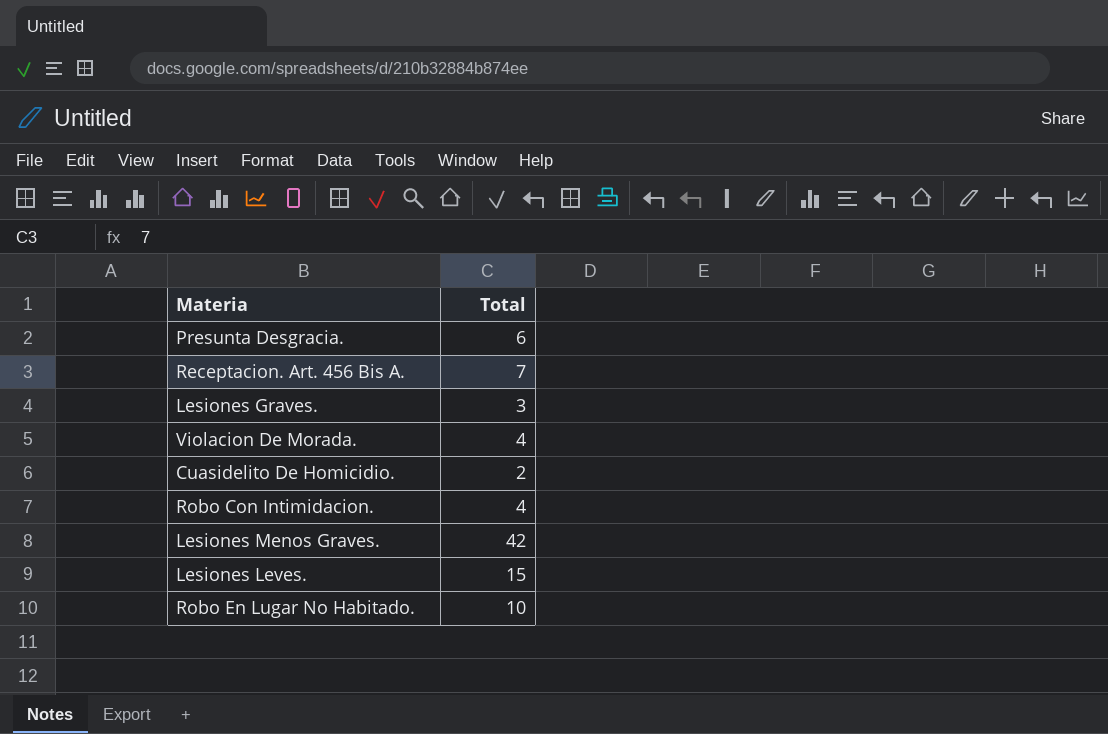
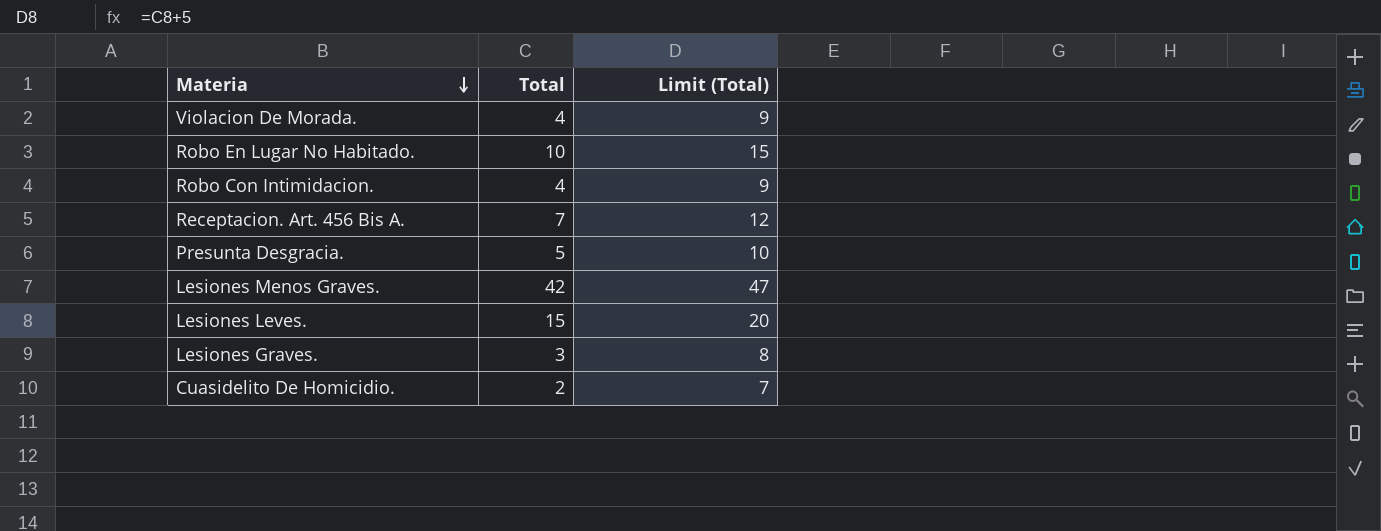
row order: none -> Materia descending
column Limit (Total) | formula: none -> [Total] + 5
Presunta Desgracia. | Total: 6 -> 5

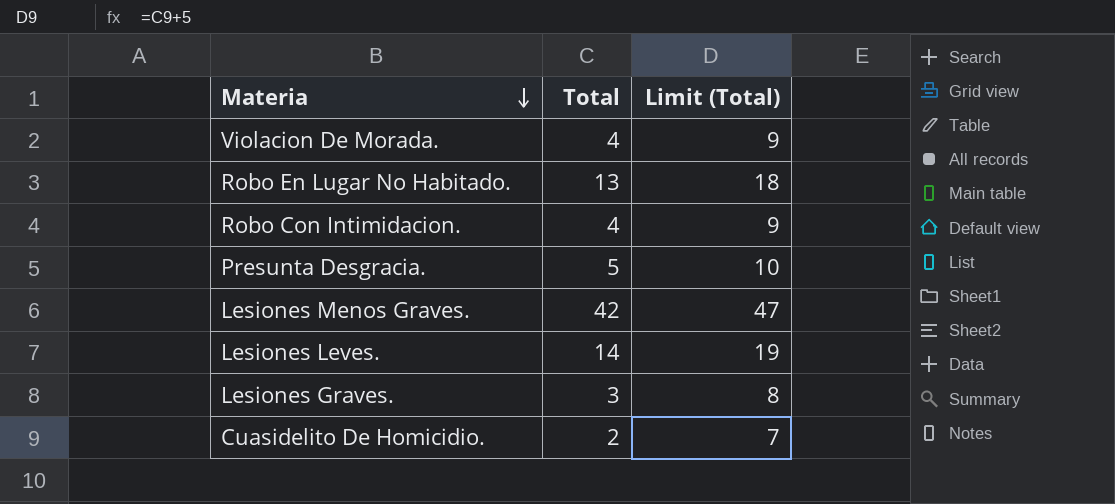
row Receptacion. Art. 456 Bis A.: 7 | 12 -> none
Robo En Lugar No Habitado. | Total: 10 -> 13
Robo En Lugar No Habitado. | Limit (Total): 15 -> 18
Lesiones Leves. | Total: 15 -> 14
Lesiones Leves. | Limit (Total): 20 -> 19

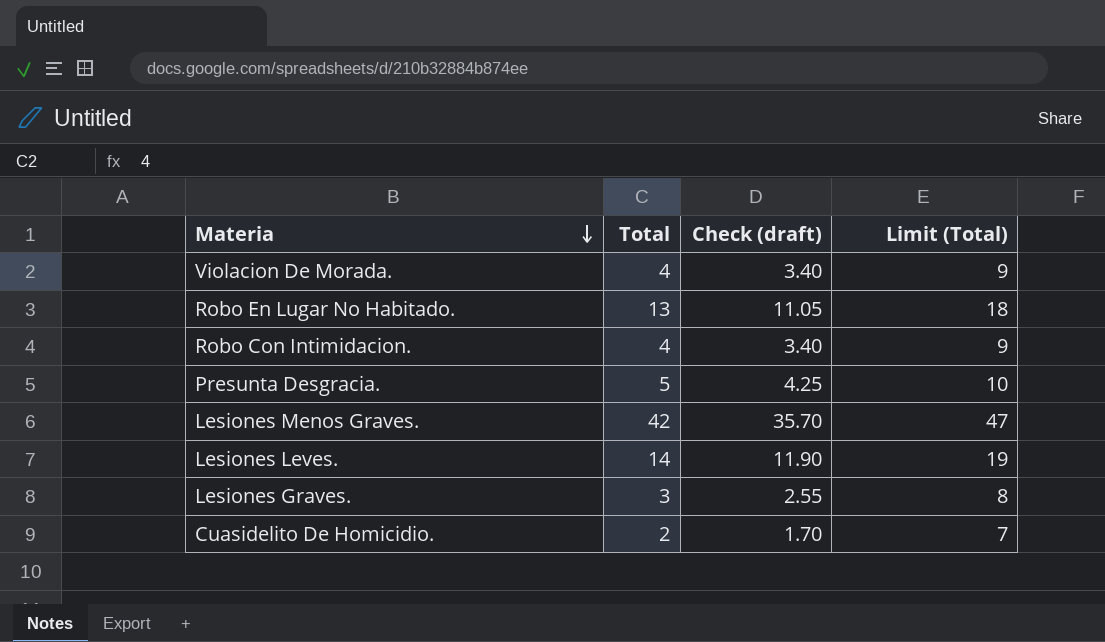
column Check (draft) | formula: none -> [Total] * 0.85

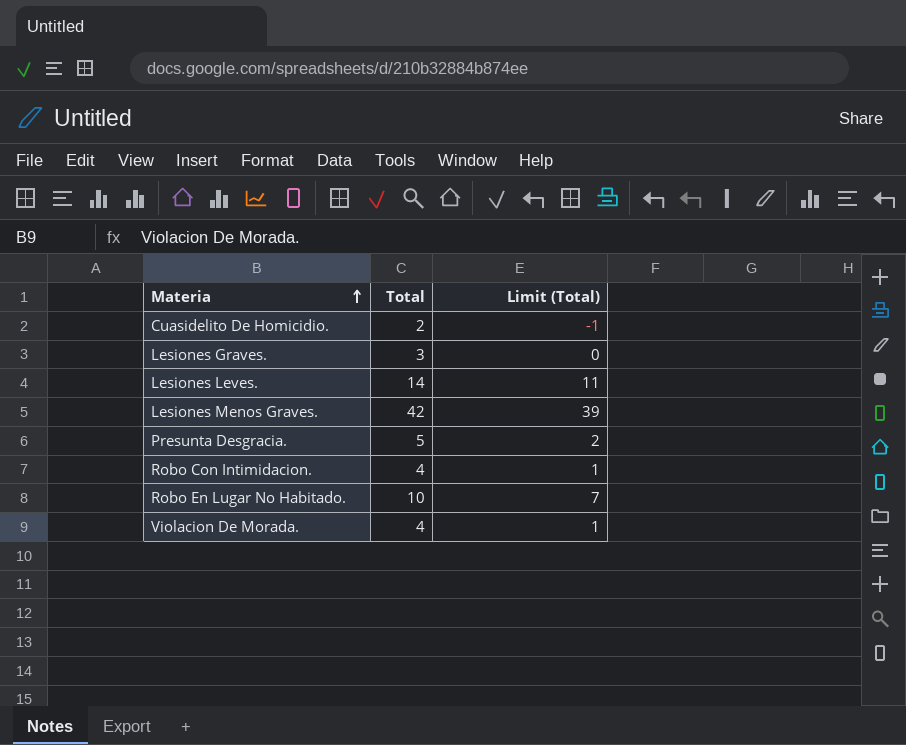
row order: Materia descending -> Materia ascending
column Check (draft) | formula: [Total] * 0.85 -> none
column Limit (Total) | formula: [Total] + 5 -> [Total] - 3
Robo En Lugar No Habitado. | Total: 13 -> 10

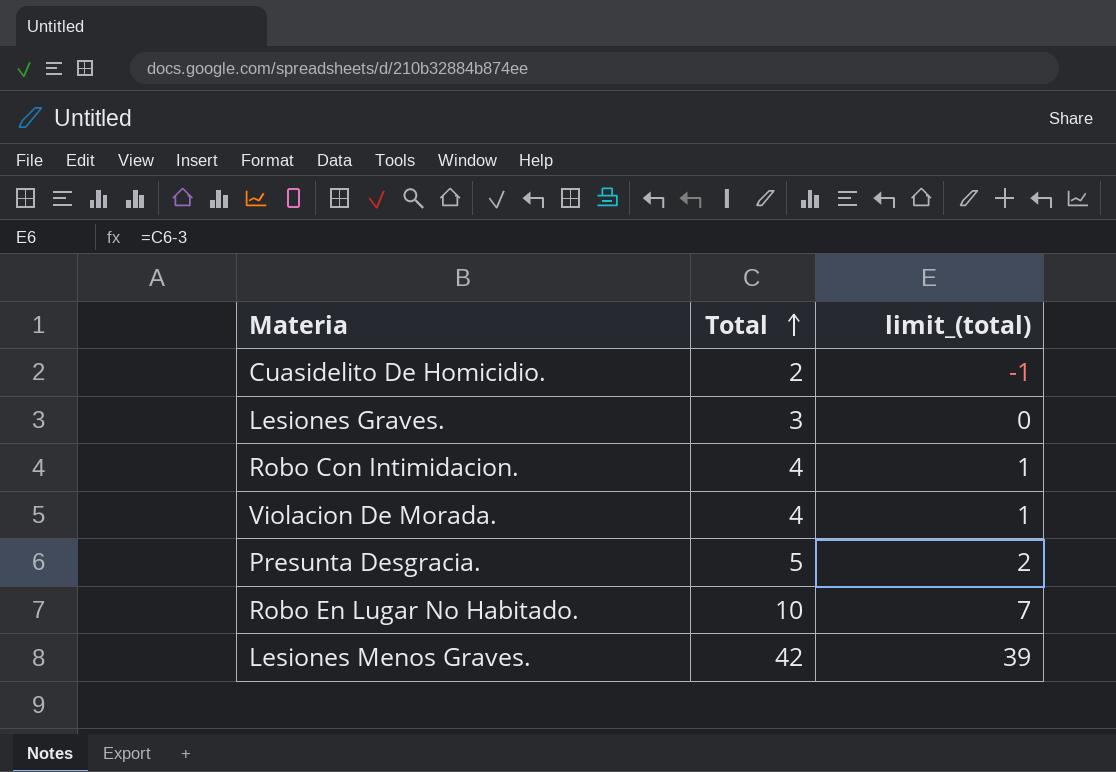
row order: Materia ascending -> Total ascending
column name: Limit (Total) -> limit_(total)
row Lesiones Leves.: 14 | 11 -> none

